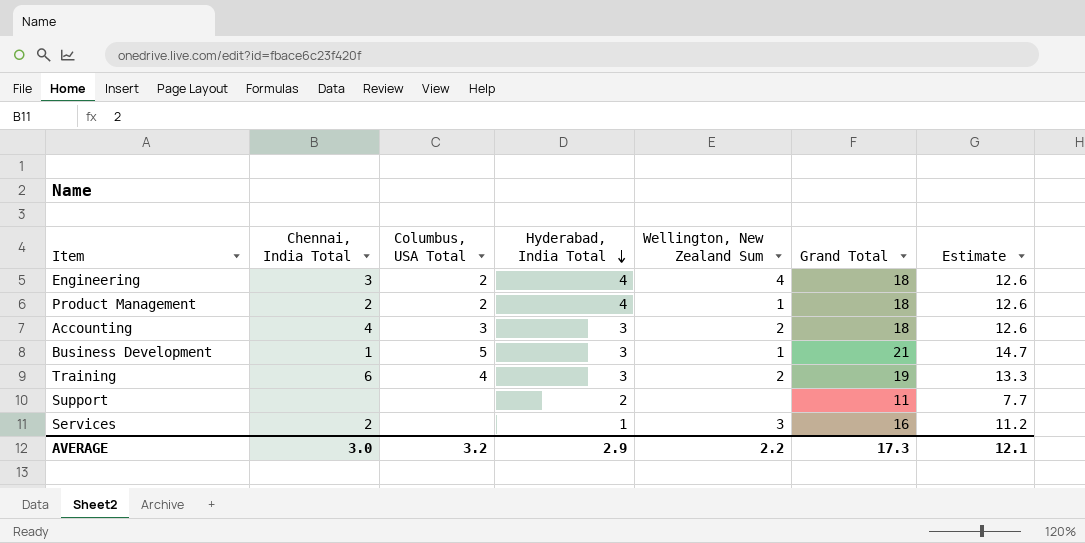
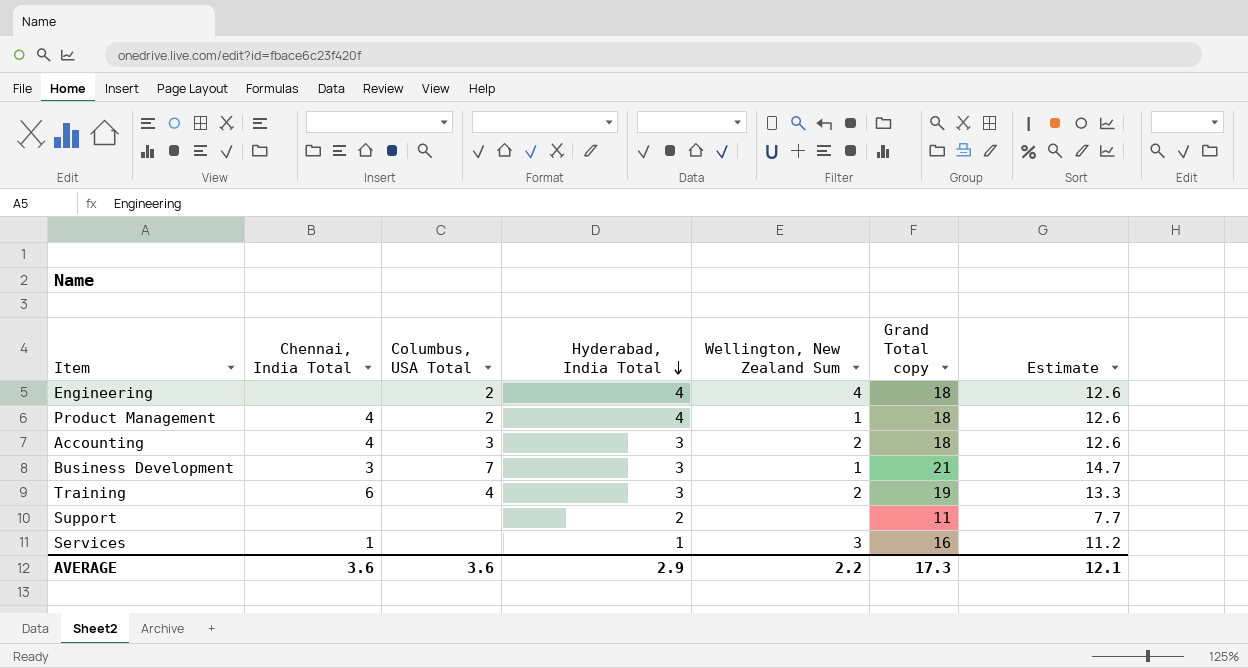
column name: Grand Total -> Grand Total copy
Engineering | Chennai, India Total: 3 -> none
Product Management | Chennai, India Total: 2 -> 4
Business Development | Chennai, India Total: 1 -> 3
Business Development | Columbus, USA Total: 5 -> 7
Services | Chennai, India Total: 2 -> 1
AVERAGE | Chennai, India Total: 3.0 -> 3.6
AVERAGE | Columbus, USA Total: 3.2 -> 3.6

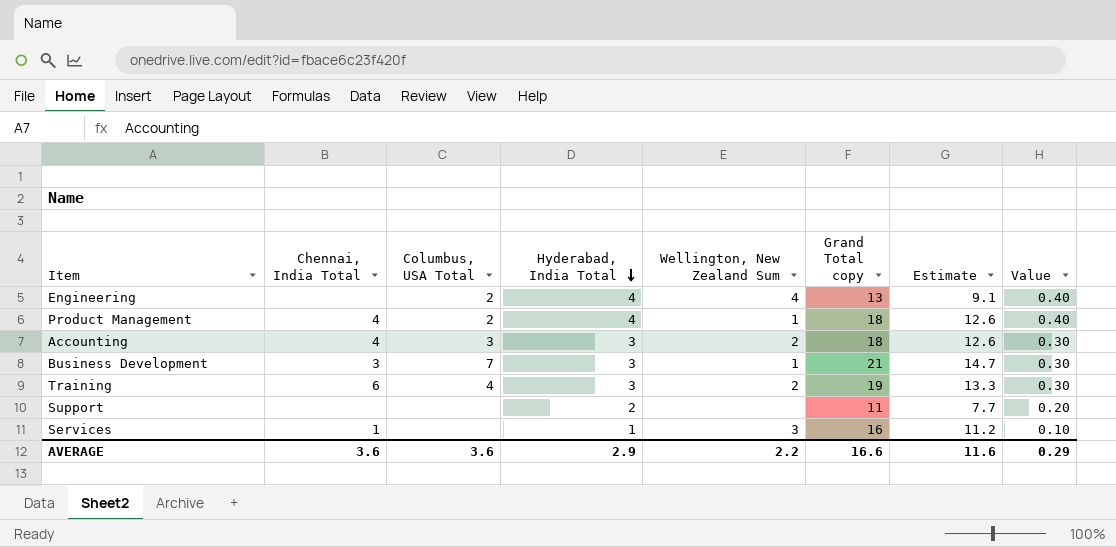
column Value | formula: none -> [Hyderabad, India Total] * 0.1
Engineering | Grand Total copy: 18 -> 13
Engineering | Estimate: 12.6 -> 9.1
AVERAGE | Grand Total copy: 17.3 -> 16.6
AVERAGE | Estimate: 12.1 -> 11.6

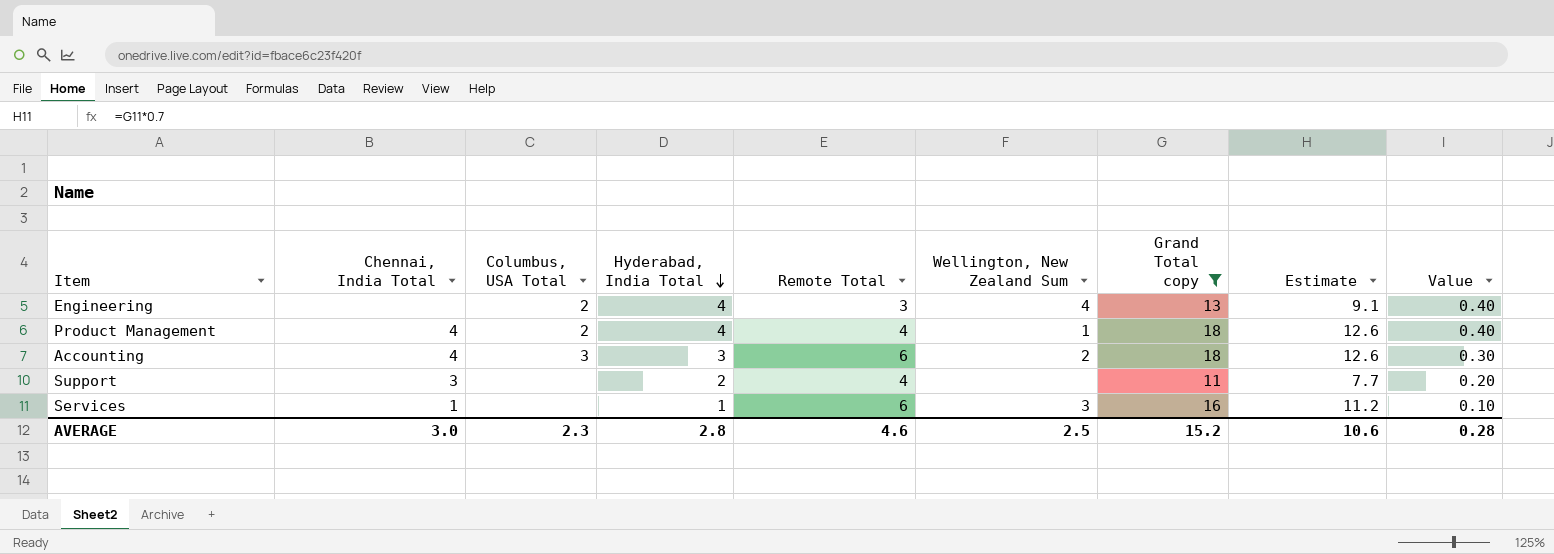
filter: none -> Grand Total copy <= 18
column Remote Total | position: none -> 5
Support | Chennai, India Total: none -> 3
AVERAGE | Chennai, India Total: 3.6 -> 3.0
AVERAGE | Columbus, USA Total: 3.6 -> 2.3
AVERAGE | Hyderabad, India Total: 2.9 -> 2.8
AVERAGE | Wellington, New Zealand Sum: 2.2 -> 2.5
AVERAGE | Grand Total copy: 16.6 -> 15.2
AVERAGE | Estimate: 11.6 -> 10.6
AVERAGE | Value: 0.29 -> 0.28

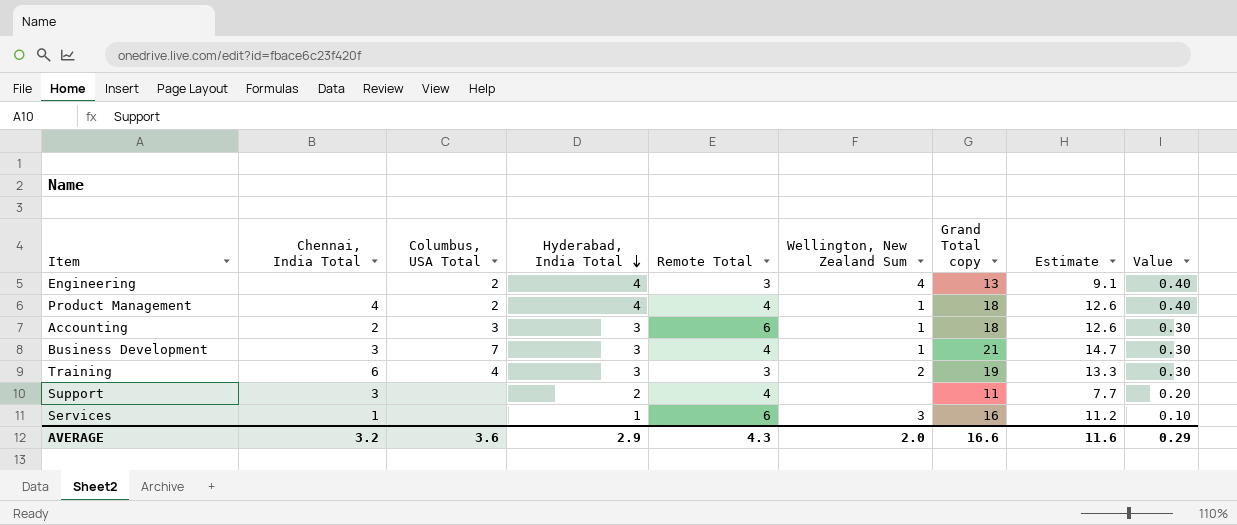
filter: Grand Total copy <= 18 -> none
Accounting | Chennai, India Total: 4 -> 2
Accounting | Wellington, New Zealand Sum: 2 -> 1
AVERAGE | Chennai, India Total: 3.0 -> 3.2
AVERAGE | Columbus, USA Total: 2.3 -> 3.6
AVERAGE | Hyderabad, India Total: 2.8 -> 2.9
AVERAGE | Remote Total: 4.6 -> 4.3
AVERAGE | Wellington, New Zealand Sum: 2.5 -> 2.0
AVERAGE | Grand Total copy: 15.2 -> 16.6
AVERAGE | Estimate: 10.6 -> 11.6
AVERAGE | Value: 0.28 -> 0.29

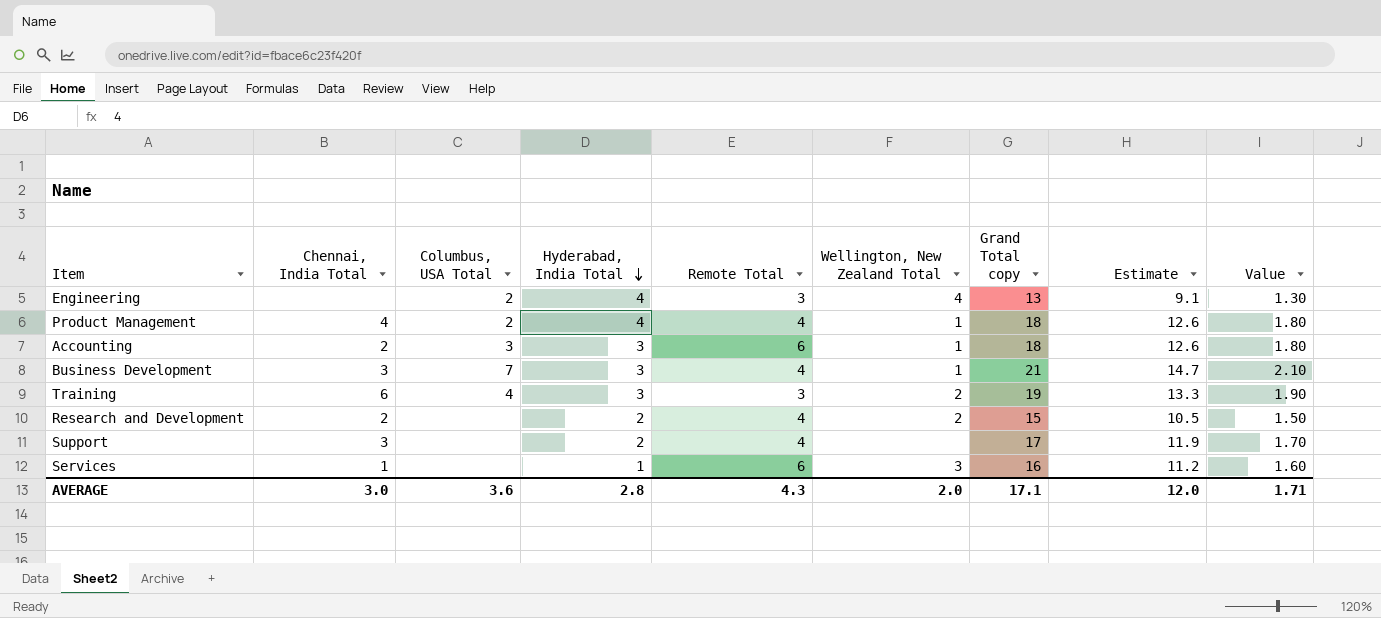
column name: Wellington, New Zealand Sum -> Wellington, New Zealand Total
column Value | formula: [Hyderabad, India Total] * 0.1 -> [Grand Total copy] * 0.1
row Research and Development: none -> 2 | none | 2 | 4 | 2 | 15 | 10.5 | 1.50
Support | Grand Total copy: 11 -> 17
Support | Estimate: 7.7 -> 11.9
AVERAGE | Chennai, India Total: 3.2 -> 3.0
AVERAGE | Hyderabad, India Total: 2.9 -> 2.8
AVERAGE | Grand Total copy: 16.6 -> 17.1
AVERAGE | Estimate: 11.6 -> 12.0
AVERAGE | Value: 0.29 -> 1.71

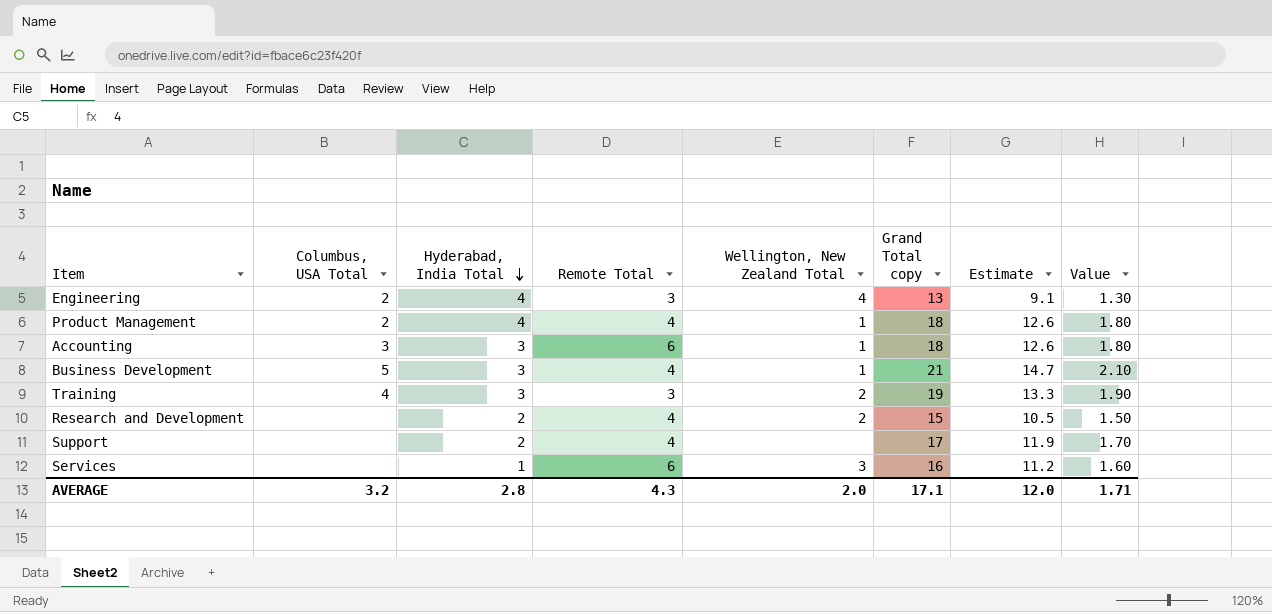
column Chennai, India Total | position: 2 -> none
Business Development | Columbus, USA Total: 7 -> 5
AVERAGE | Columbus, USA Total: 3.6 -> 3.2

